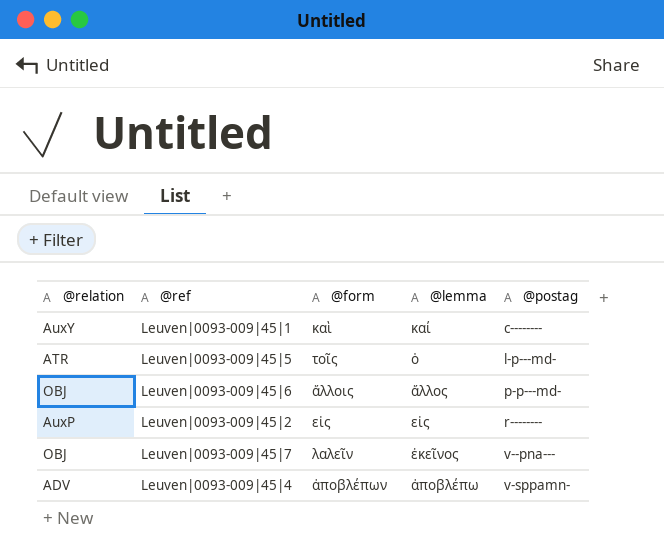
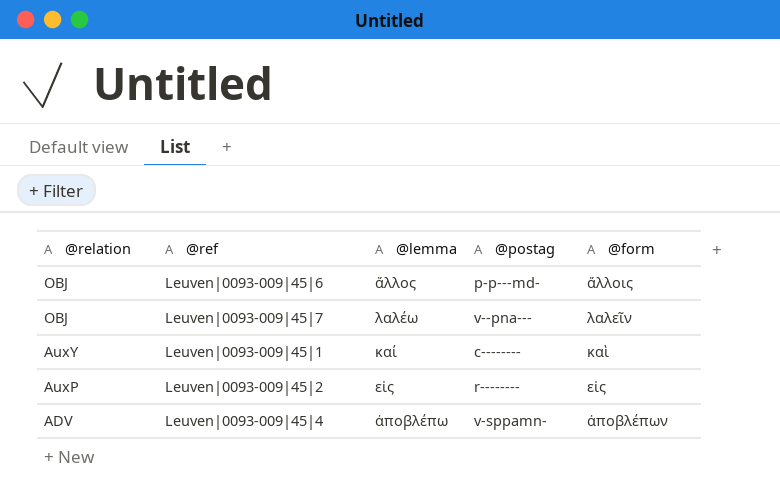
row order: @postag ascending -> @relation descending
column @form | position: 3 -> 5
row Leuven|0093-009|45|5: ATR | τοῖς | ὁ | l-p---md- -> none
Leuven|0093-009|45|7 | @lemma: ἐκεῖνος -> λαλέω

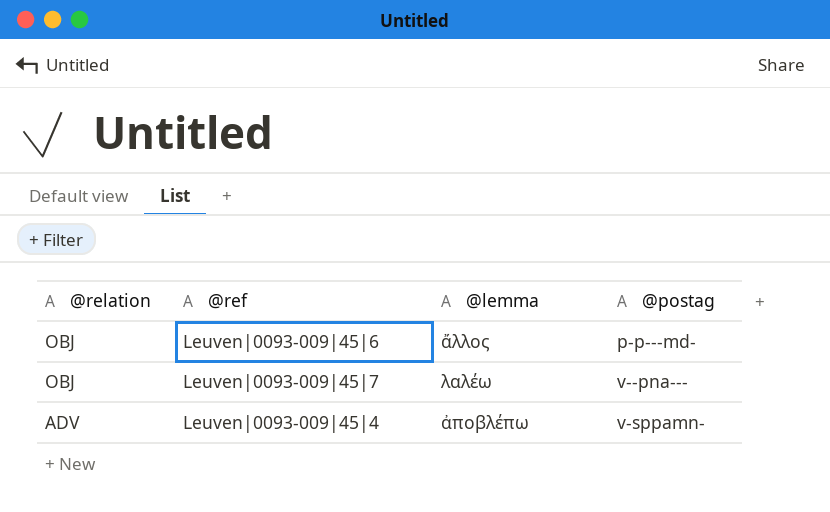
column @form | position: 5 -> none
row Leuven|0093-009|45|1: AuxY | καί | c-------- | καὶ -> none
row Leuven|0093-009|45|2: AuxP | εἰς | r-------- | εἰς -> none

